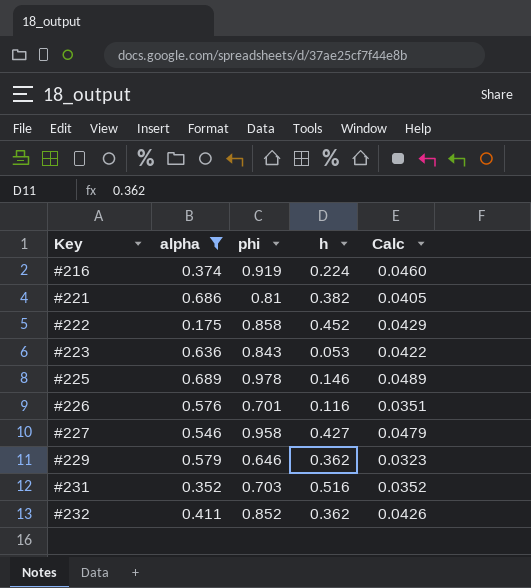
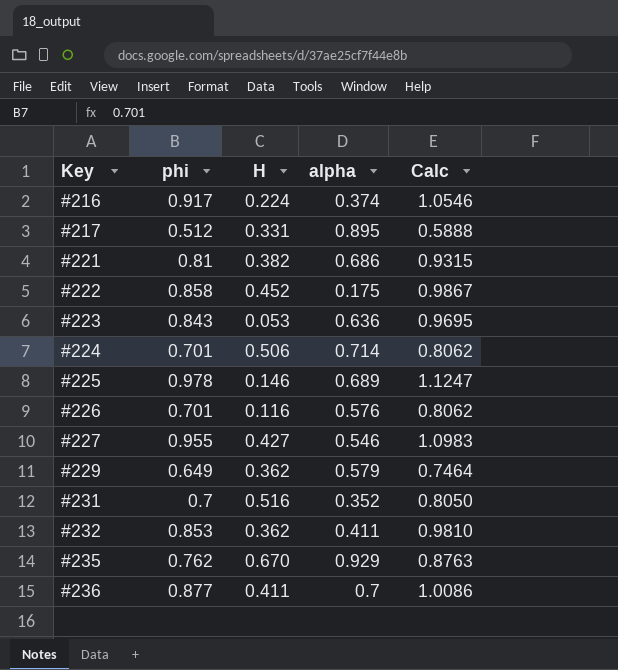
filter: alpha <= 0.689 -> none
column name: h -> H
column alpha | position: 2 -> 4
column Calc | formula: [phi] * 0.05 -> [phi] * 1.15
#216 | phi: 0.919 -> 0.917
#227 | phi: 0.958 -> 0.955
#229 | phi: 0.646 -> 0.649
#231 | phi: 0.703 -> 0.7
#232 | phi: 0.852 -> 0.853

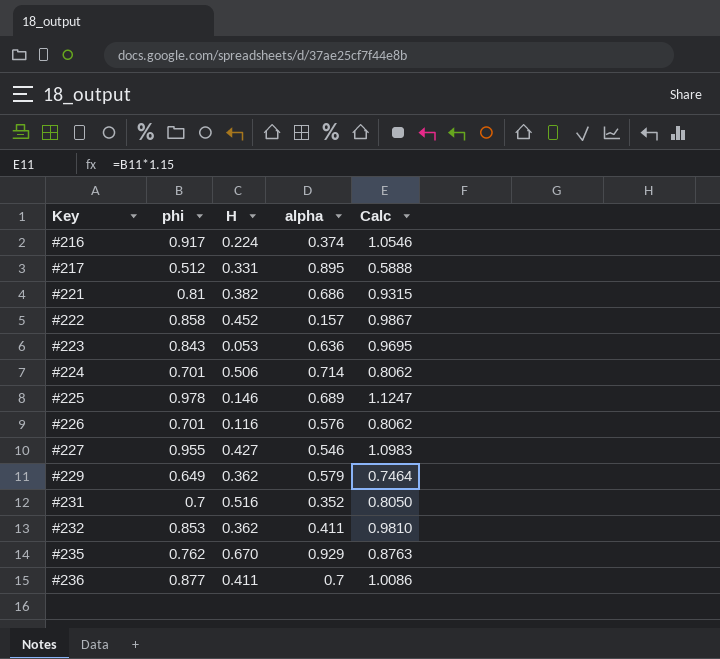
#222 | alpha: 0.175 -> 0.157

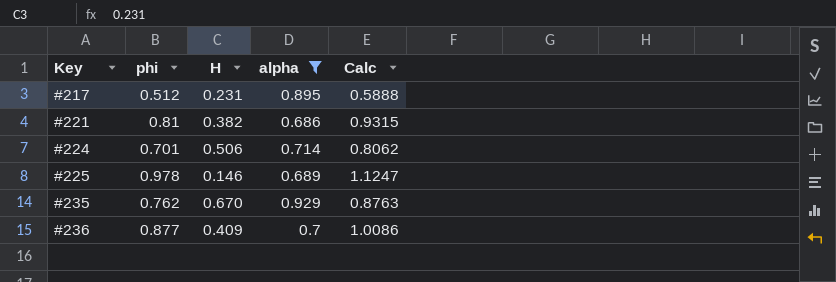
filter: none -> alpha >= 0.686
#217 | H: 0.331 -> 0.231
#236 | H: 0.411 -> 0.409

